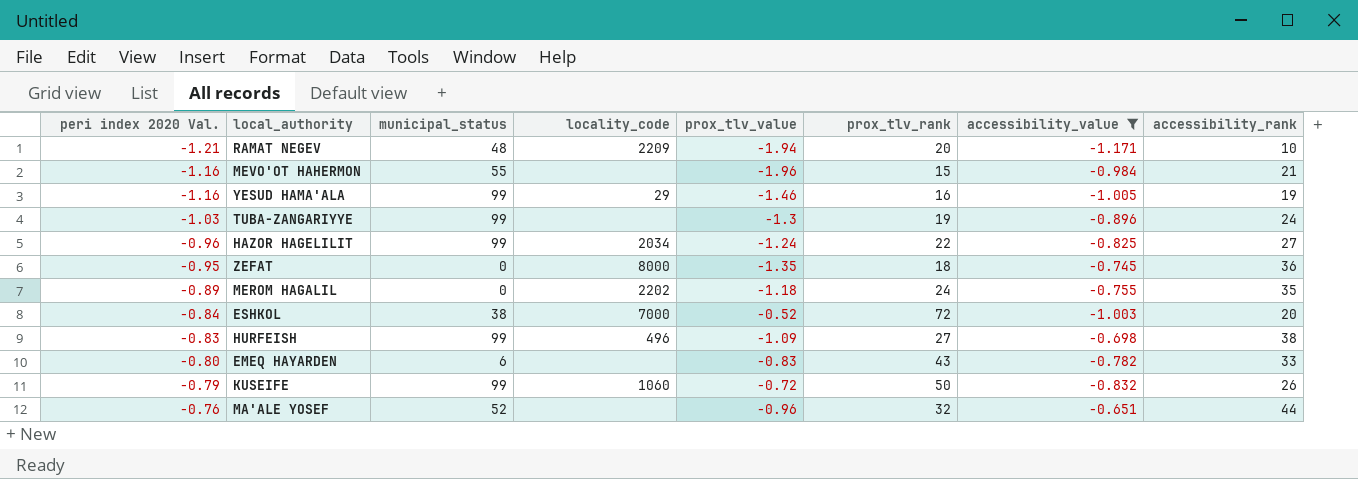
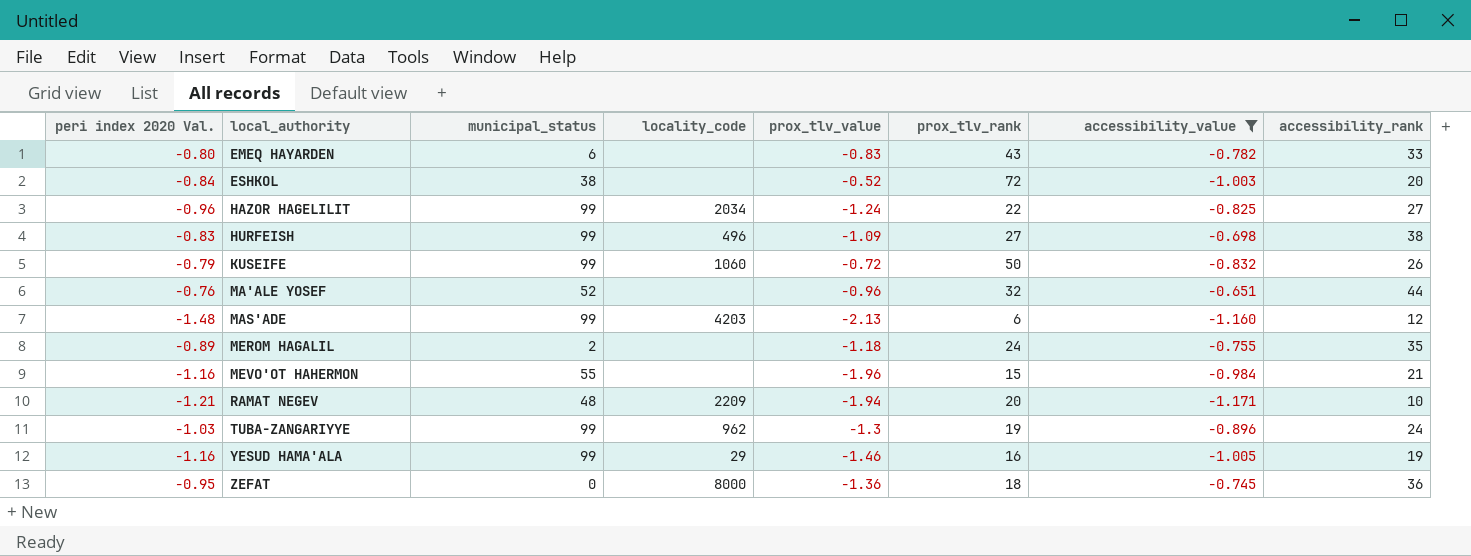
row order: peri index 2020 Val. ascending -> local_authority ascending
ESHKOL | locality_code: 7000 -> none
row MAS'ADE: none -> -1.48 | 99 | 4203 | -2.13 | 6 | -1.160 | 12
MEROM HAGALIL | municipal_status: 0 -> 2
MEROM HAGALIL | locality_code: 2202 -> none
TUBA-ZANGARIYYE | locality_code: none -> 962
ZEFAT | prox_tlv_value: -1.35 -> -1.36

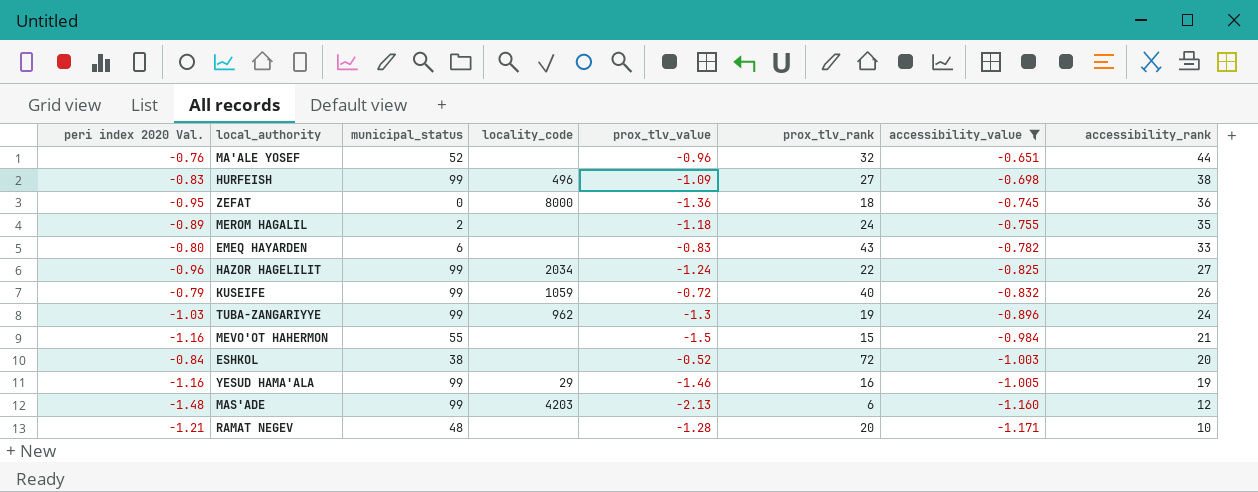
row order: local_authority ascending -> accessibility_value descending
KUSEIFE | locality_code: 1060 -> 1059
KUSEIFE | prox_tlv_rank: 50 -> 40
MEVO'OT HAHERMON | prox_tlv_value: -1.96 -> -1.5
RAMAT NEGEV | locality_code: 2209 -> none
RAMAT NEGEV | prox_tlv_value: -1.94 -> -1.28

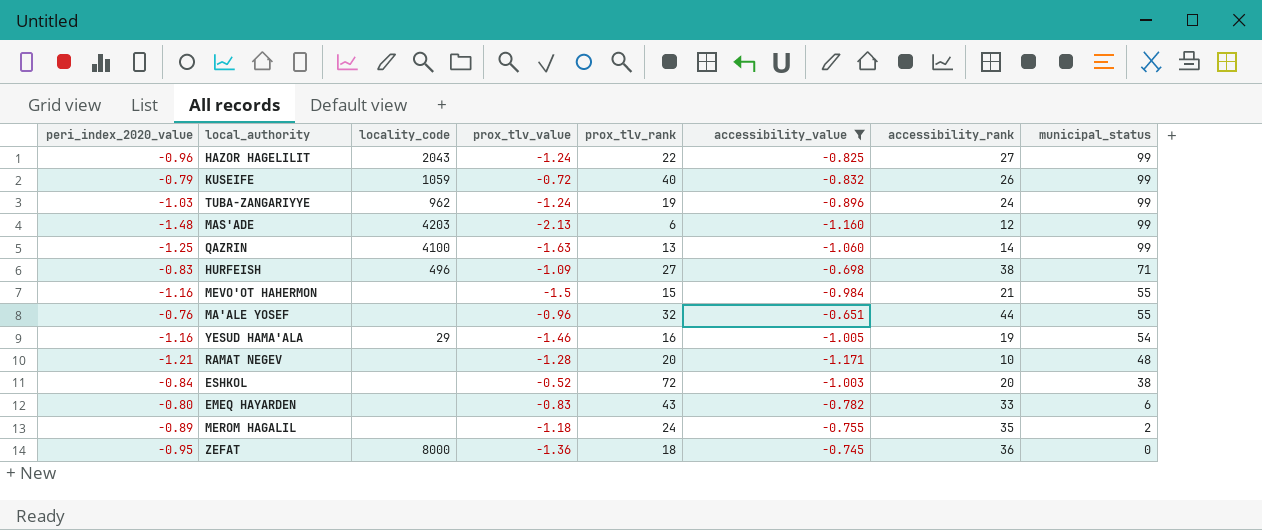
row order: accessibility_value descending -> municipal_status descending
column name: peri index 2020 Val. -> peri_index_2020_value
column municipal_status | position: 3 -> 8
HAZOR HAGELILIT | locality_code: 2034 -> 2043
TUBA-ZANGARIYYE | prox_tlv_value: -1.3 -> -1.24
row QAZRIN: none -> -1.25 | 4100 | -1.63 | 13 | -1.060 | 14 | 99
HURFEISH | municipal_status: 99 -> 71
MA'ALE YOSEF | municipal_status: 52 -> 55
YESUD HAMA'ALA | municipal_status: 99 -> 54

